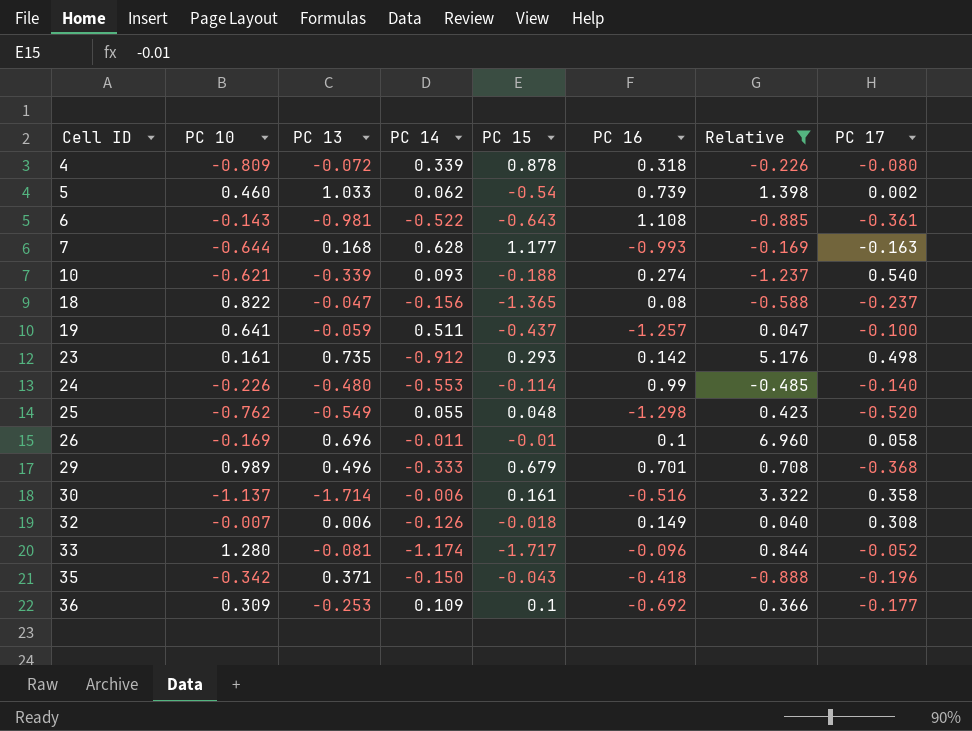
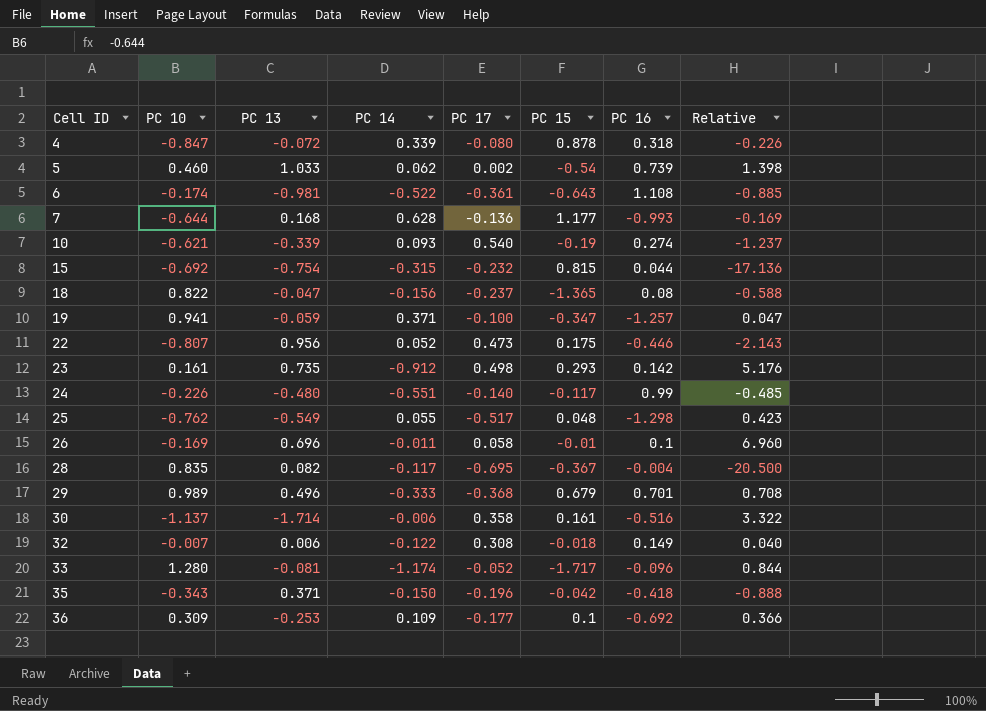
filter: Relative >= -1.237 -> none
column PC 17 | position: 8 -> 5
4 | PC 10: -0.809 -> -0.847
6 | PC 10: -0.143 -> -0.174
7 | PC 17: -0.163 -> -0.136
10 | PC 15: -0.188 -> -0.19
19 | PC 10: 0.641 -> 0.941
19 | PC 14: 0.511 -> 0.371
19 | PC 15: -0.437 -> -0.347
24 | PC 14: -0.553 -> -0.551
24 | PC 15: -0.114 -> -0.117
25 | PC 17: -0.520 -> -0.517
32 | PC 14: -0.126 -> -0.122
35 | PC 10: -0.342 -> -0.343
35 | PC 15: -0.043 -> -0.042

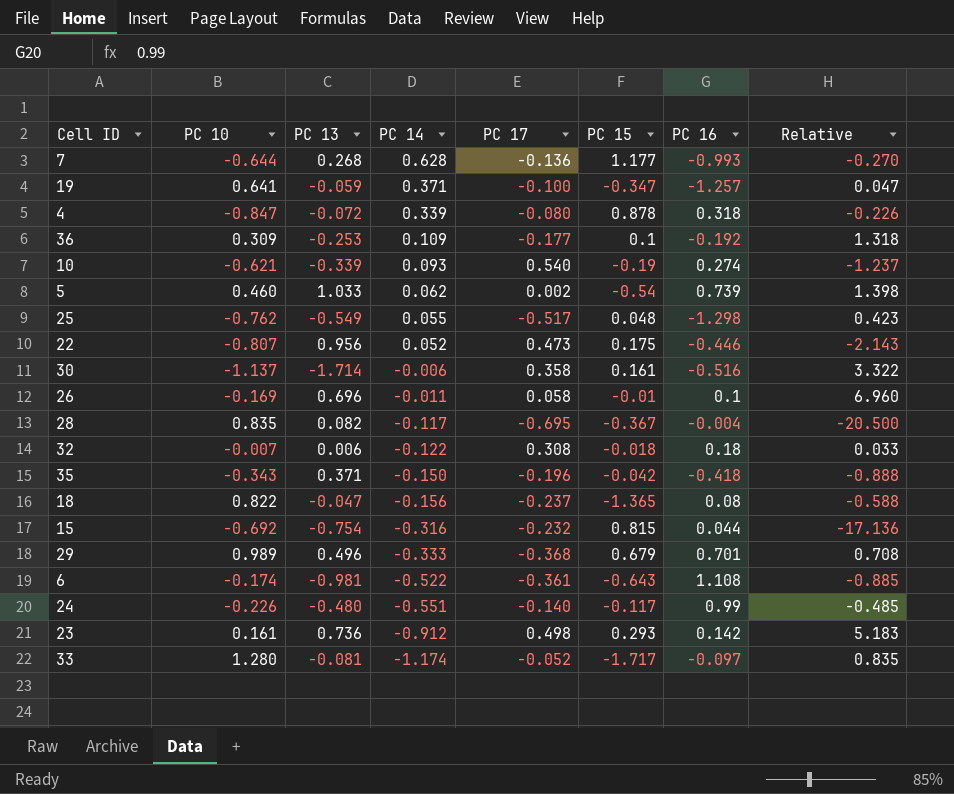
row order: Cell ID ascending -> PC 14 descending
7 | PC 13: 0.168 -> 0.268
7 | Relative: -0.169 -> -0.270
19 | PC 10: 0.941 -> 0.641
36 | PC 16: -0.692 -> -0.192
36 | Relative: 0.366 -> 1.318
32 | PC 16: 0.149 -> 0.18
32 | Relative: 0.040 -> 0.033
15 | PC 14: -0.315 -> -0.316
23 | PC 13: 0.735 -> 0.736
23 | Relative: 5.176 -> 5.183
33 | PC 16: -0.096 -> -0.097
33 | Relative: 0.844 -> 0.835

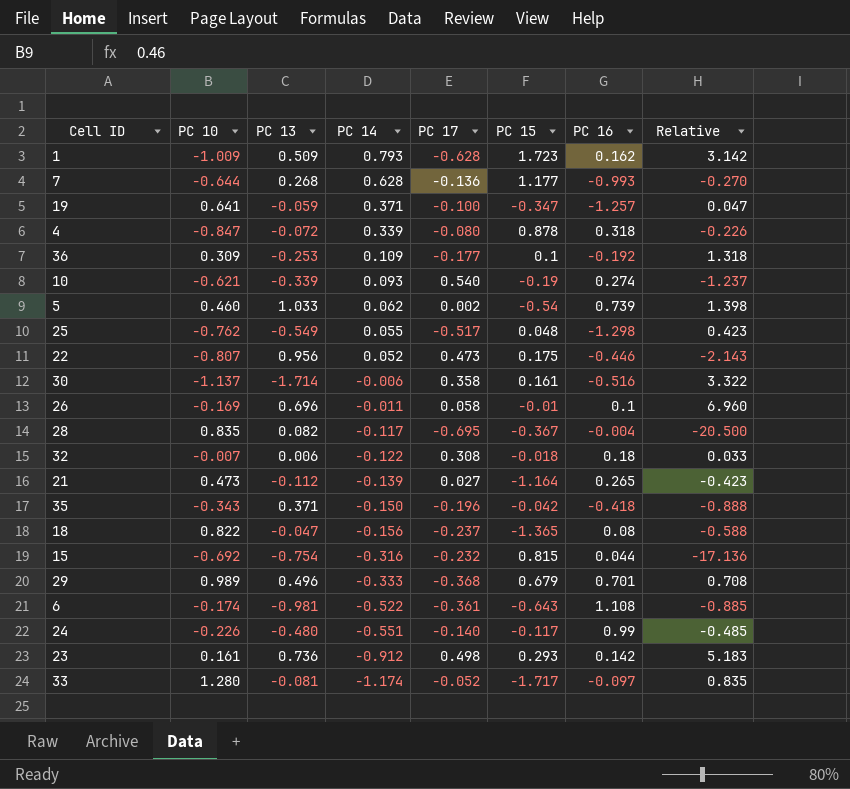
row 1: none -> -1.009 | 0.509 | 0.793 | -0.628 | 1.723 | 0.162 | 3.142
row 21: none -> 0.473 | -0.112 | -0.139 | 0.027 | -1.164 | 0.265 | -0.423

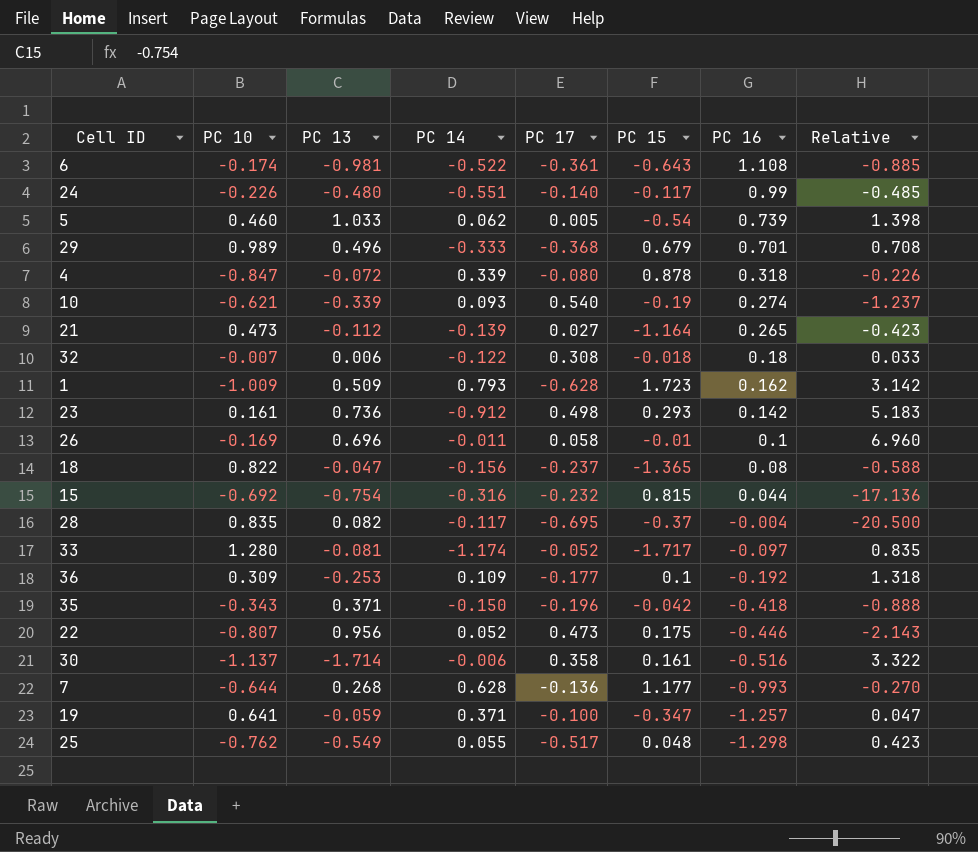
row order: PC 14 descending -> PC 16 descending
5 | PC 17: 0.002 -> 0.005
28 | PC 15: -0.367 -> -0.37

